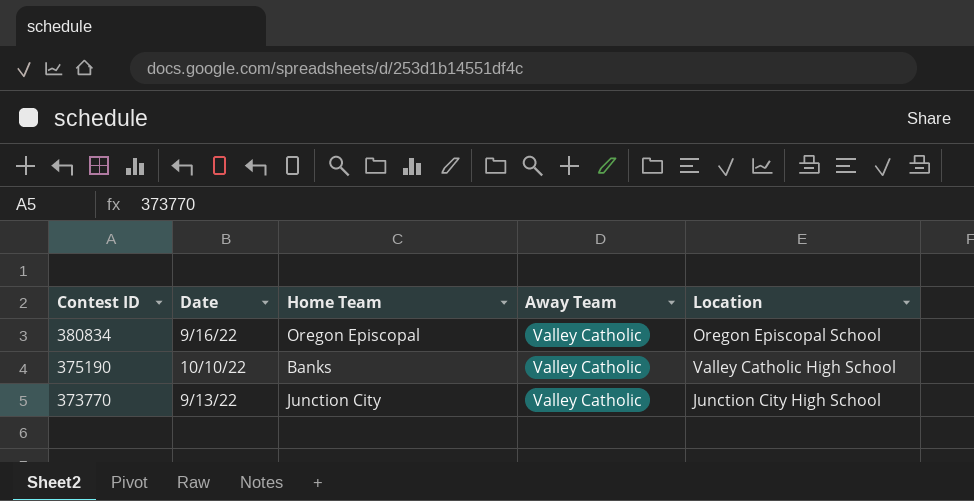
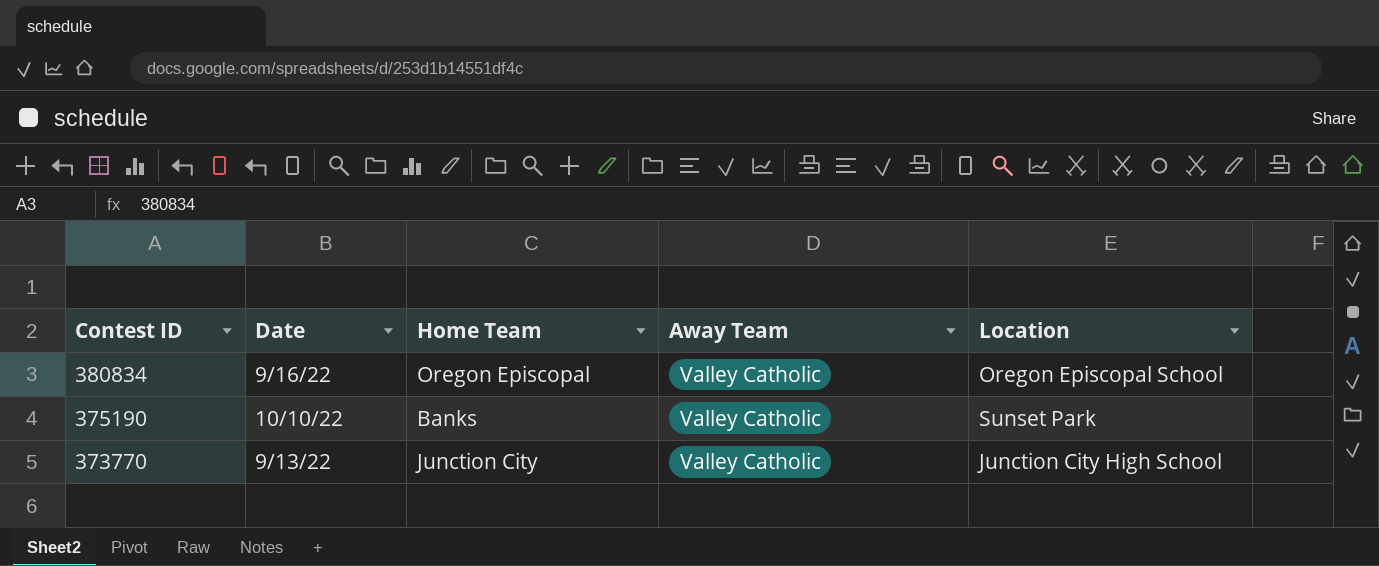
375190 | Location: Valley Catholic High School -> Sunset Park

